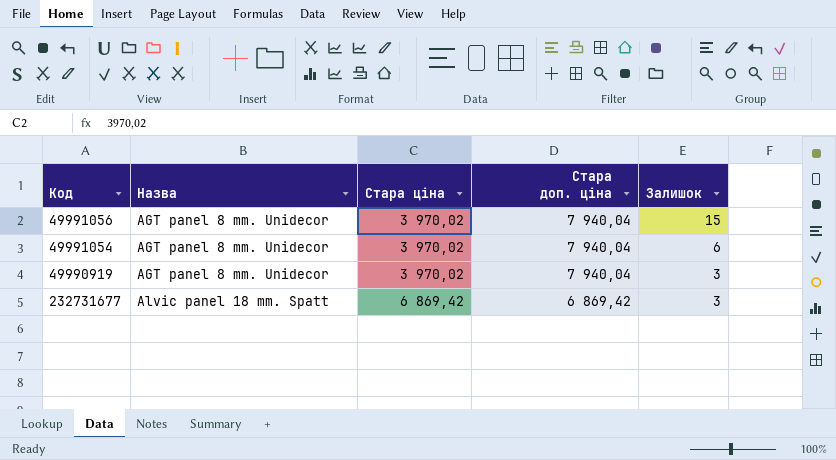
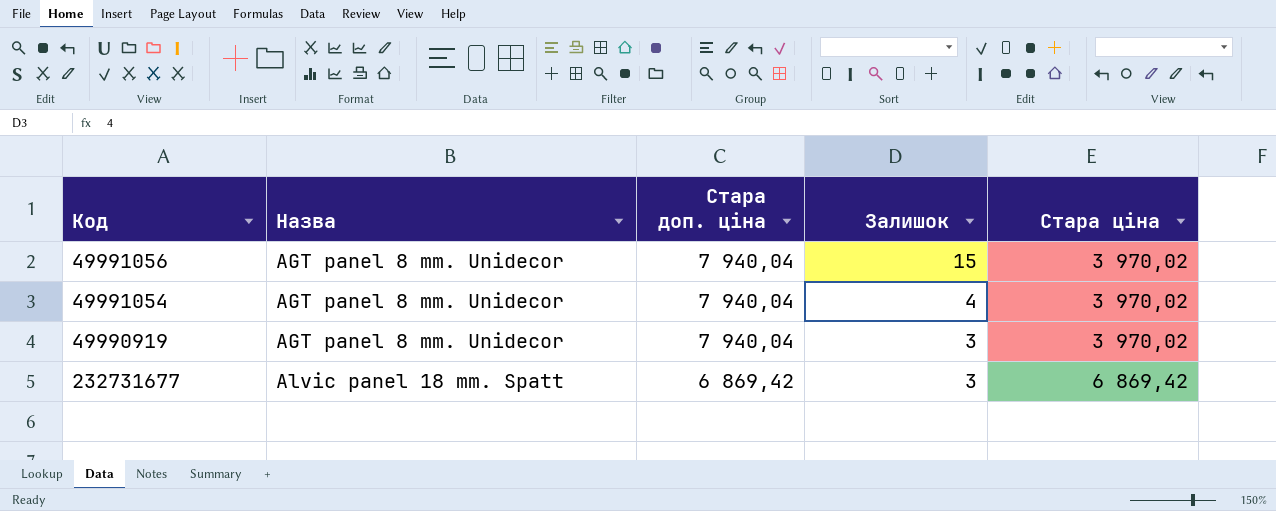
column Стара ціна | position: 3 -> 5
49991054 | Залишок: 6 -> 4

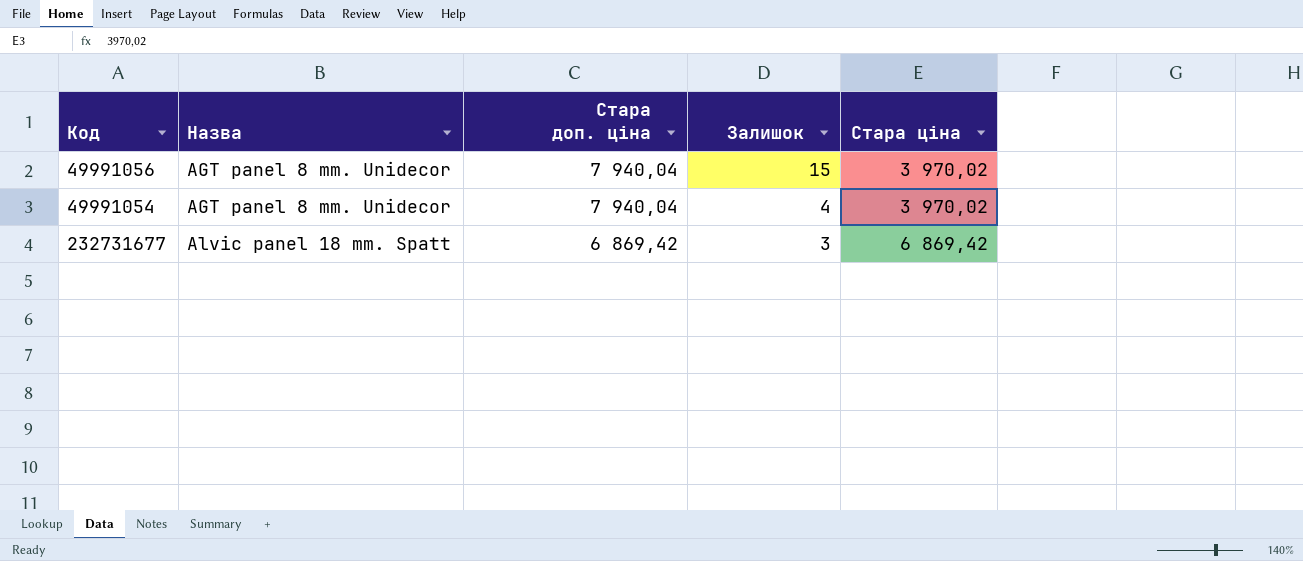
row 49990919: AGT panel 8 mm. Unidecor | 7 940,04 | 3 | 3 970,02 -> none

